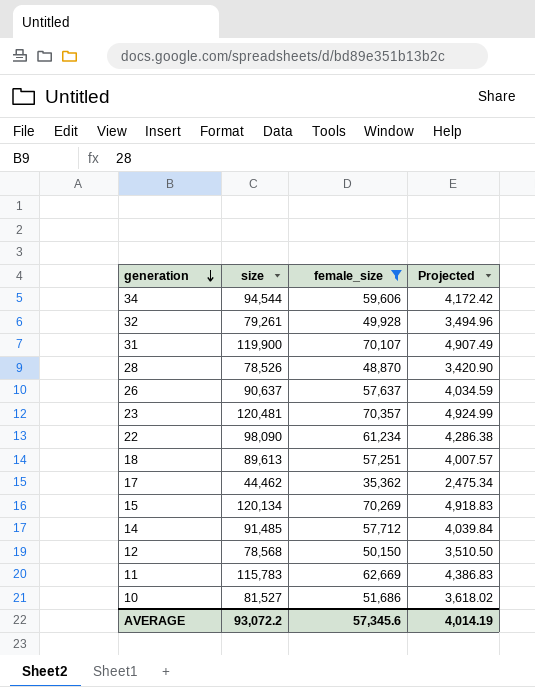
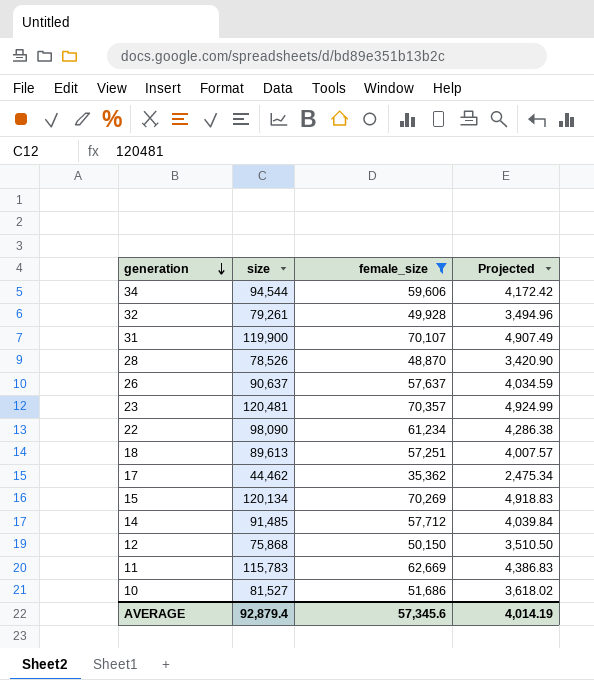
12 | size: 78,568 -> 75,868
AVERAGE | size: 93,072.2 -> 92,879.4

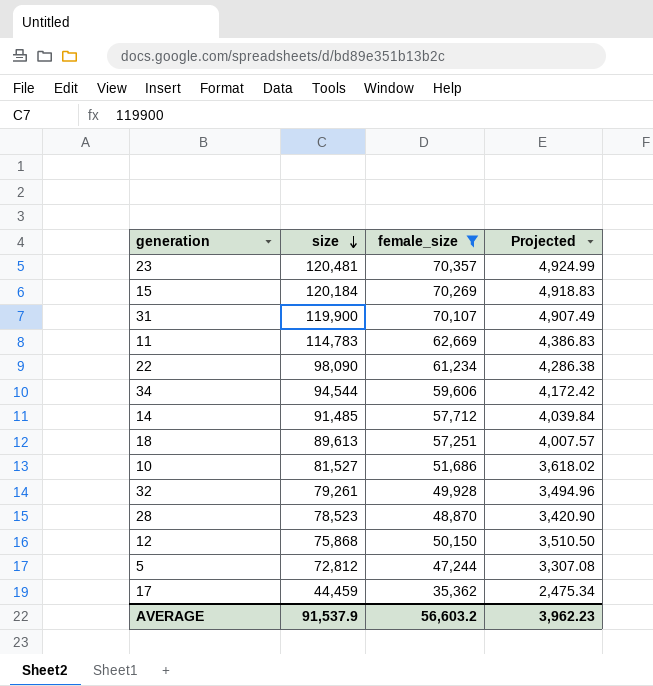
row order: generation descending -> size descending
row 26: 90,637 | 57,637 | 4,034.59 -> none
15 | size: 120,134 -> 120,184
11 | size: 115,783 -> 114,783
28 | size: 78,526 -> 78,523
row 5: none -> 72,812 | 47,244 | 3,307.08
17 | size: 44,462 -> 44,459
AVERAGE | size: 92,879.4 -> 91,537.9
AVERAGE | female_size: 57,345.6 -> 56,603.2
AVERAGE | Projected: 4,014.19 -> 3,962.23

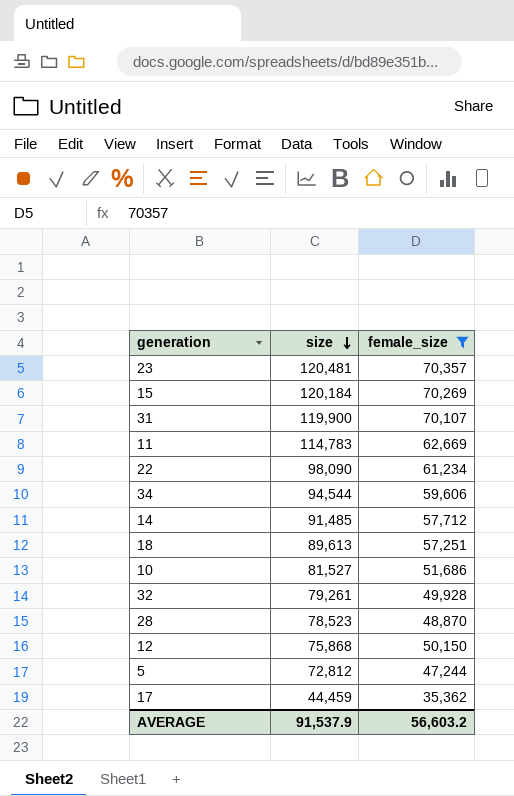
column Projected | formula: [female_size] * 0.07 -> none

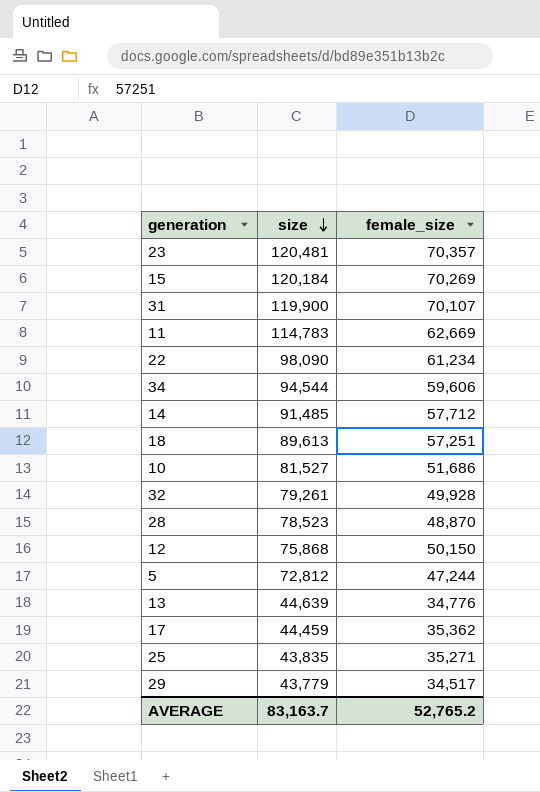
filter: female_size >= 35,362 -> none
AVERAGE | size: 91,537.9 -> 83,163.7
AVERAGE | female_size: 56,603.2 -> 52,765.2

